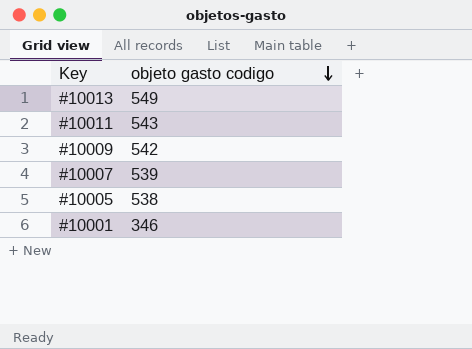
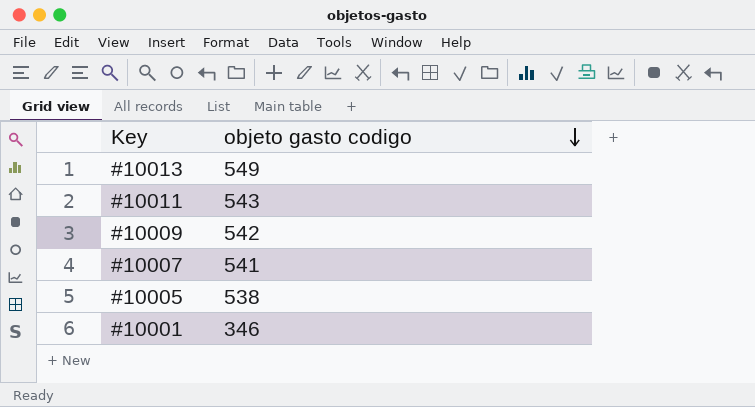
#10007 | objeto gasto codigo: 539 -> 541

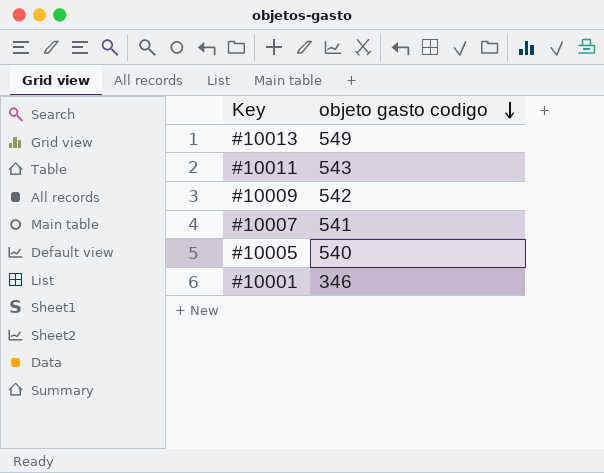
#10005 | objeto gasto codigo: 538 -> 540

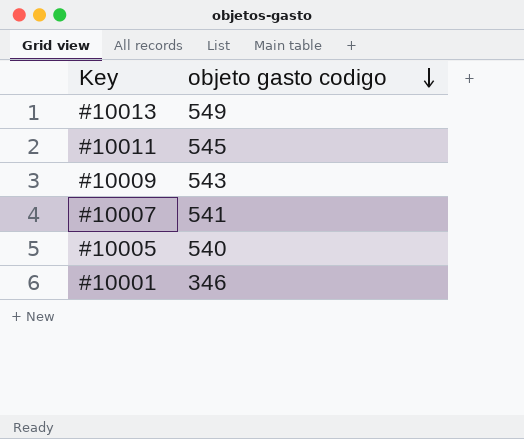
#10011 | objeto gasto codigo: 543 -> 545
#10009 | objeto gasto codigo: 542 -> 543

